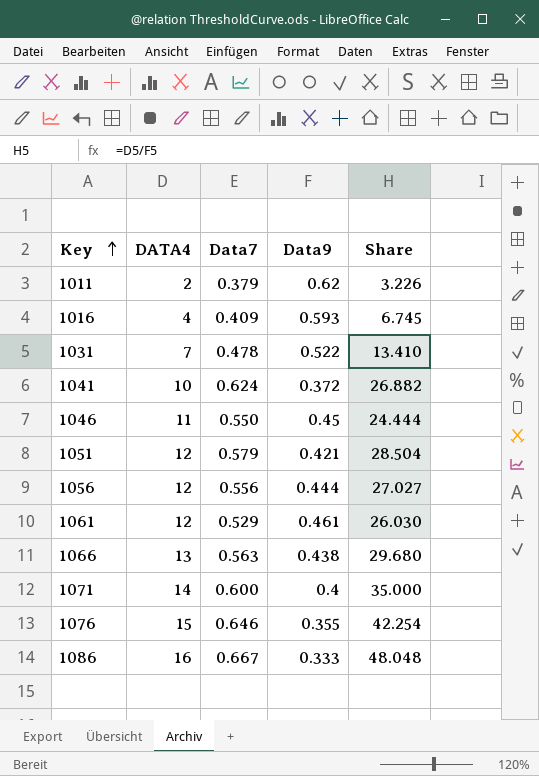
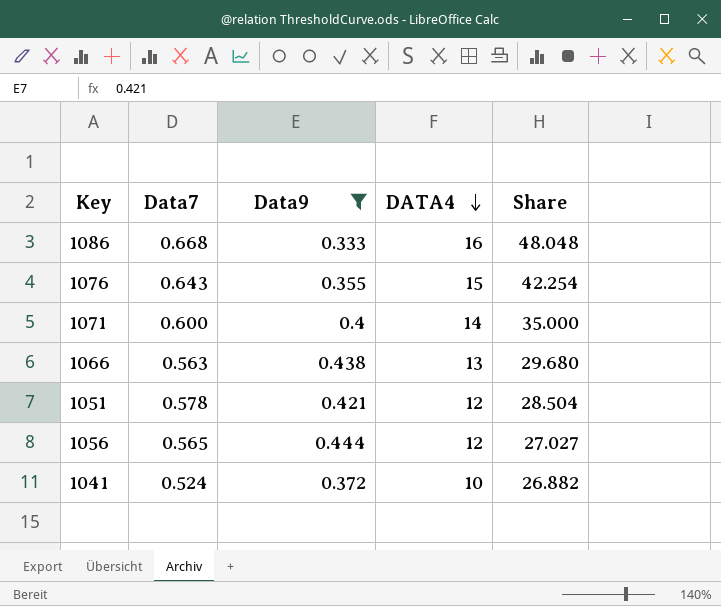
filter: none -> Data9 <= 0.444
row order: Key ascending -> DATA4 descending
column DATA4 | position: 2 -> 4
1086 | Data7: 0.667 -> 0.668
1076 | Data7: 0.646 -> 0.643
1051 | Data7: 0.579 -> 0.578
1056 | Data7: 0.556 -> 0.565
1041 | Data7: 0.624 -> 0.524

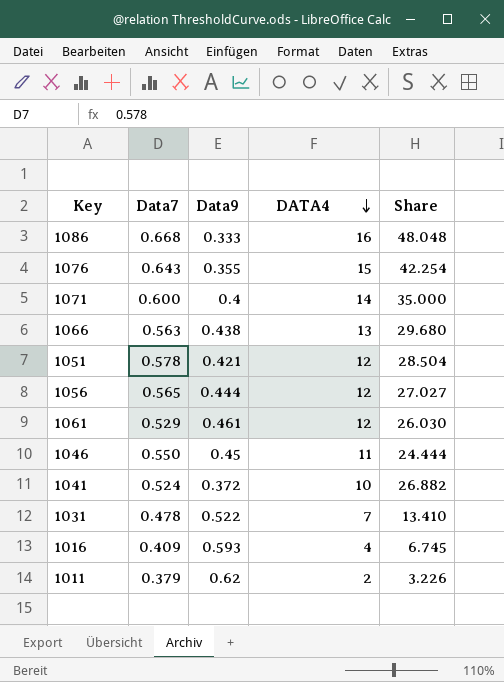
filter: Data9 <= 0.444 -> none

